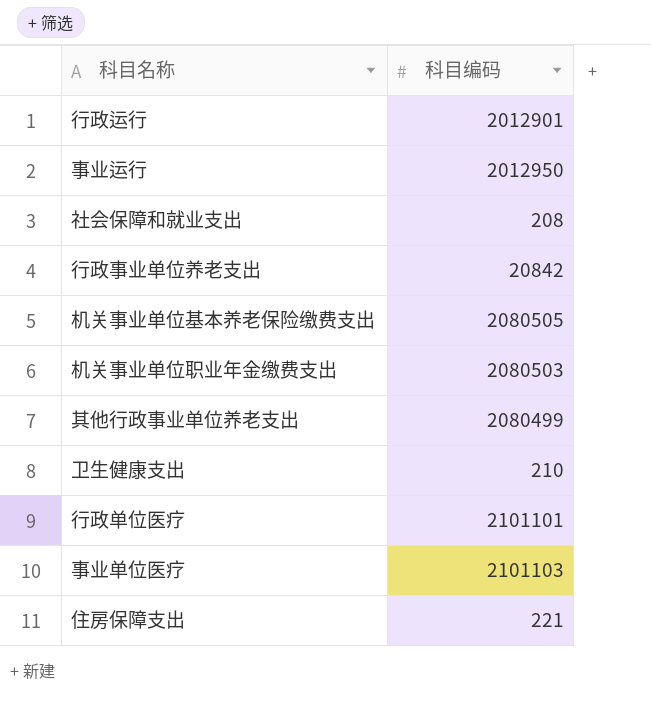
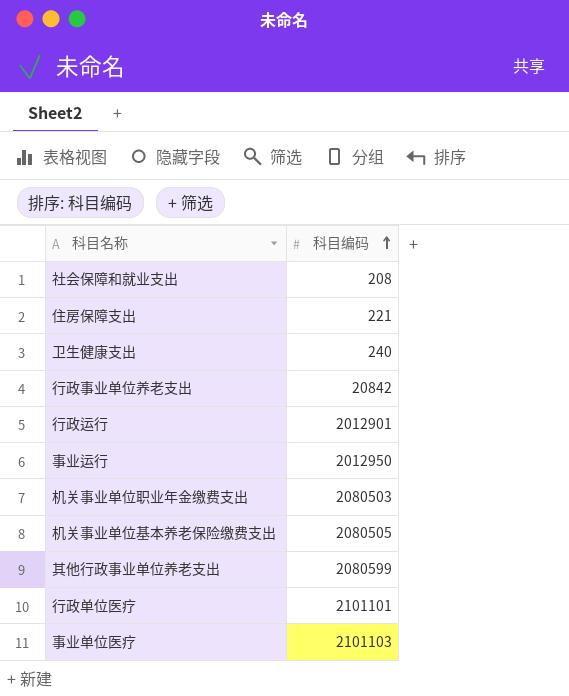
row order: none -> 科目编码 ascending
卫生健康支出 | 科目编码: 210 -> 240
其他行政事业单位养老支出 | 科目编码: 2080499 -> 2080599

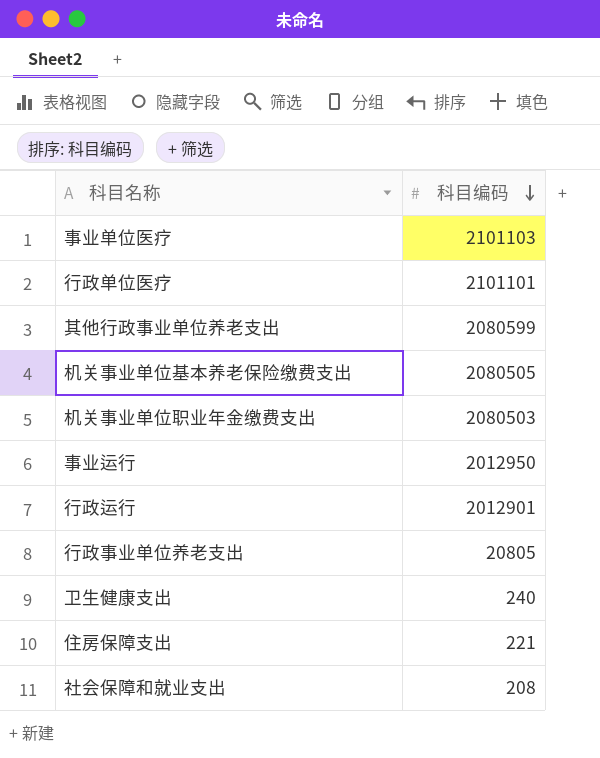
row order: 科目编码 ascending -> 科目编码 descending
行政事业单位养老支出 | 科目编码: 20842 -> 20805

